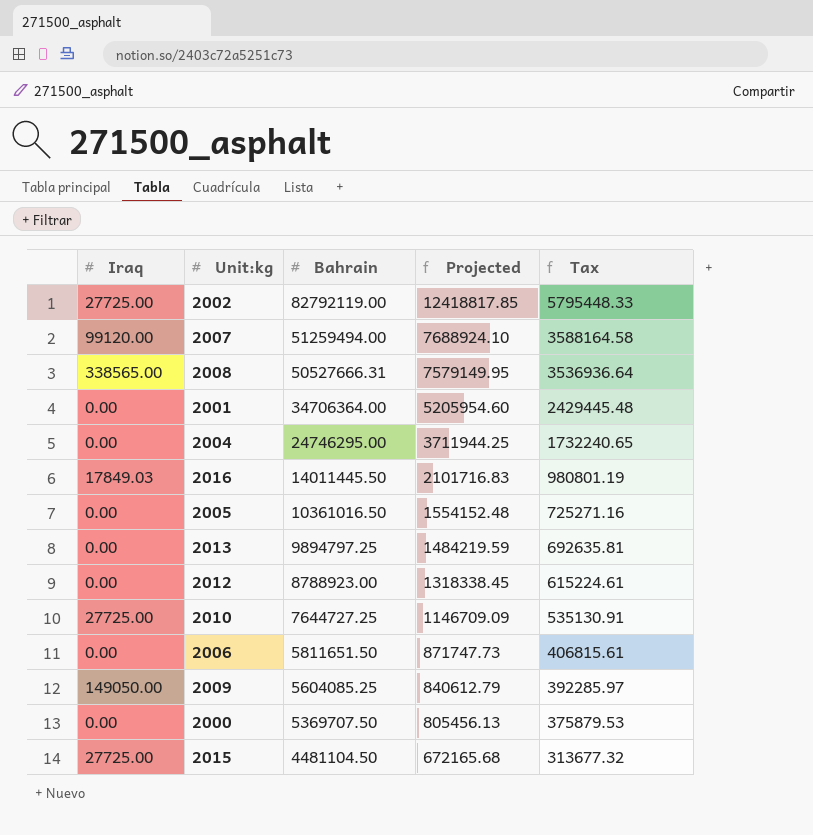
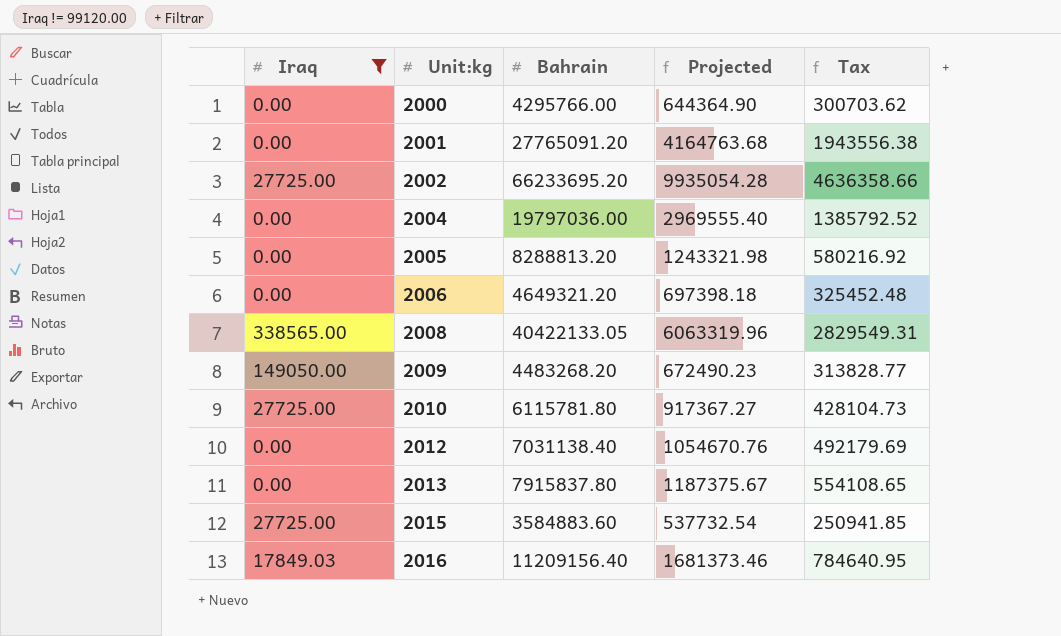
filter: none -> Iraq != 99120.00
row order: Bahrain descending -> Unit:kg ascending
2000 | Bahrain: 5369707.50 -> 4295766.00
2000 | Projected: 805456.13 -> 644364.90
2000 | Tax: 375879.53 -> 300703.62
2001 | Bahrain: 34706364.00 -> 27765091.20
2001 | Projected: 5205954.60 -> 4164763.68
2001 | Tax: 2429445.48 -> 1943556.38
2002 | Bahrain: 82792119.00 -> 66233695.20
2002 | Projected: 12418817.85 -> 9935054.28
2002 | Tax: 5795448.33 -> 4636358.66
2004 | Bahrain: 24746295.00 -> 19797036.00
2004 | Projected: 3711944.25 -> 2969555.40
2004 | Tax: 1732240.65 -> 1385792.52
2005 | Bahrain: 10361016.50 -> 8288813.20
2005 | Projected: 1554152.48 -> 1243321.98
2005 | Tax: 725271.16 -> 580216.92
2006 | Bahrain: 5811651.50 -> 4649321.20
2006 | Projected: 871747.73 -> 697398.18
2006 | Tax: 406815.61 -> 325452.48
2008 | Bahrain: 50527666.31 -> 40422133.05
2008 | Projected: 7579149.95 -> 6063319.96
2008 | Tax: 3536936.64 -> 2829549.31
2009 | Bahrain: 5604085.25 -> 4483268.20
2009 | Projected: 840612.79 -> 672490.23
2009 | Tax: 392285.97 -> 313828.77
2010 | Bahrain: 7644727.25 -> 6115781.80
2010 | Projected: 1146709.09 -> 917367.27
2010 | Tax: 535130.91 -> 428104.73
2012 | Bahrain: 8788923.00 -> 7031138.40
2012 | Projected: 1318338.45 -> 1054670.76
2012 | Tax: 615224.61 -> 492179.69
2013 | Bahrain: 9894797.25 -> 7915837.80
2013 | Projected: 1484219.59 -> 1187375.67
2013 | Tax: 692635.81 -> 554108.65
2015 | Bahrain: 4481104.50 -> 3584883.60
2015 | Projected: 672165.68 -> 537732.54
2015 | Tax: 313677.32 -> 250941.85
2016 | Bahrain: 14011445.50 -> 11209156.40
2016 | Projected: 2101716.83 -> 1681373.46
2016 | Tax: 980801.19 -> 784640.95

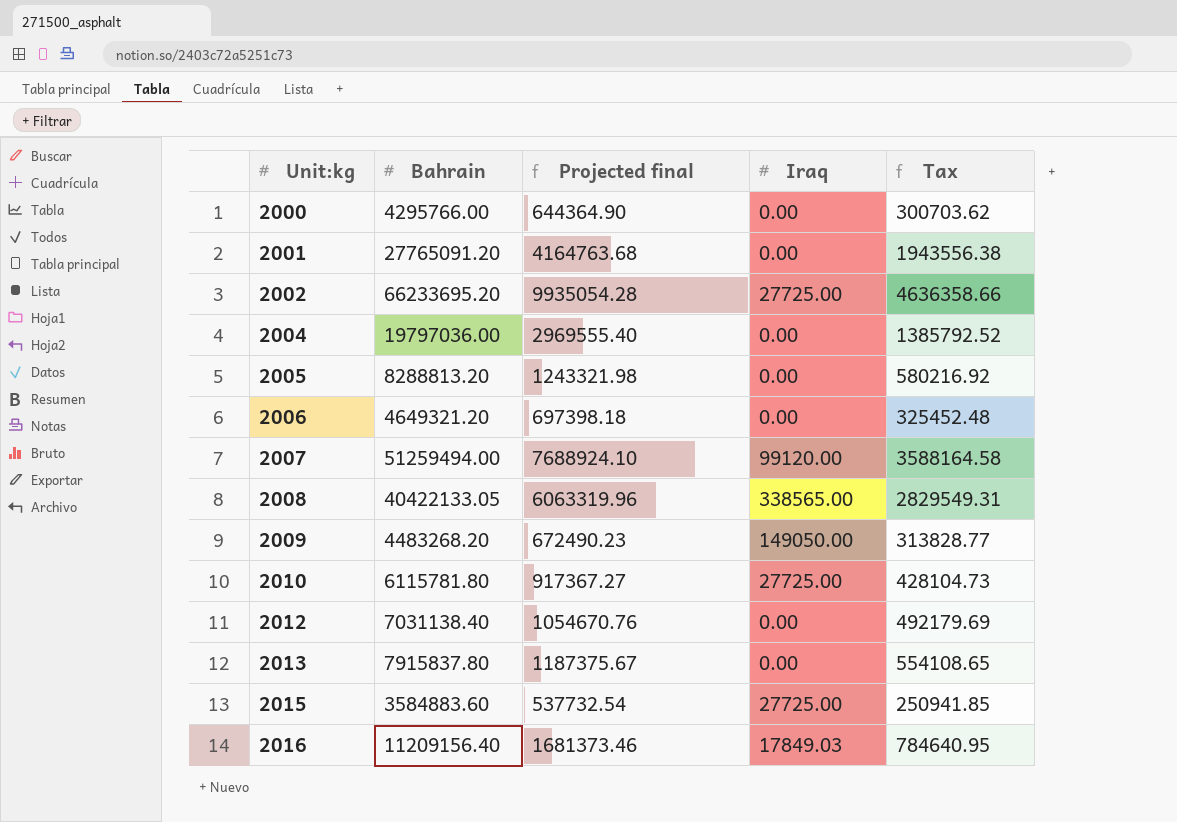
filter: Iraq != 99120.00 -> none
column name: Projected -> Projected final
column Iraq | position: 1 -> 4

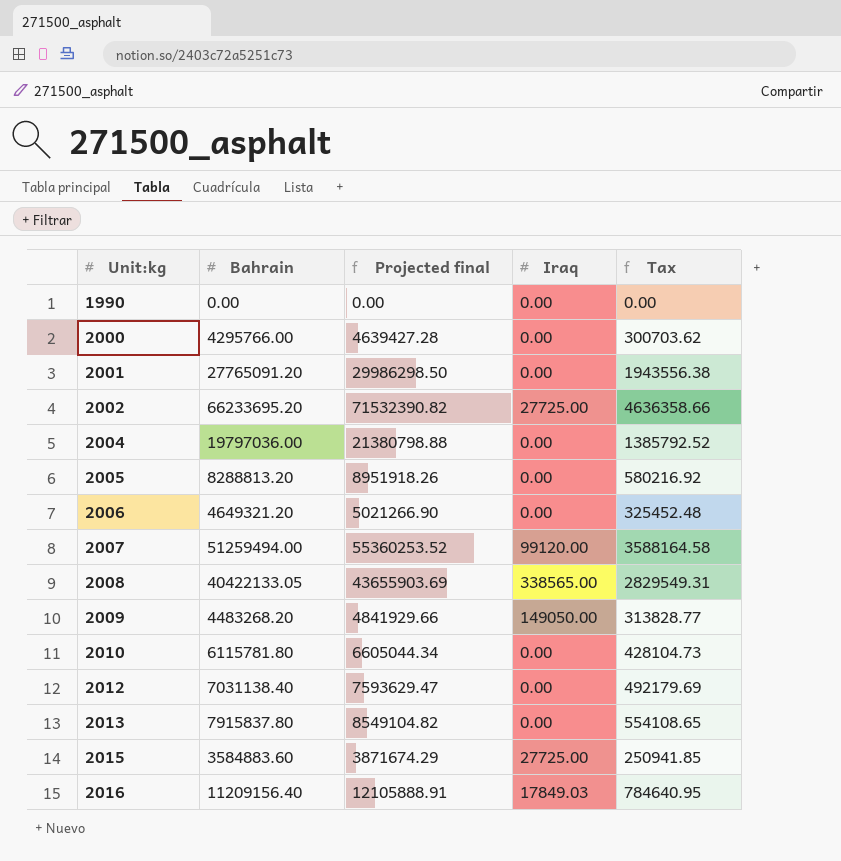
column Projected final | formula: [Bahrain] * 0.15 -> [Bahrain] * 1.08
row 1990: none -> 0.00 | 0.00 | 0.00 | 0.00
2010 | Iraq: 27725.00 -> 0.00

